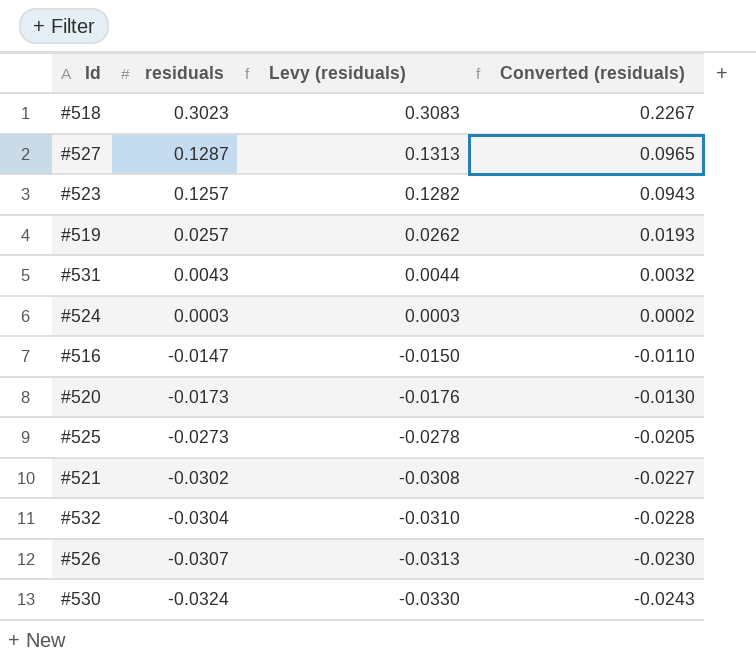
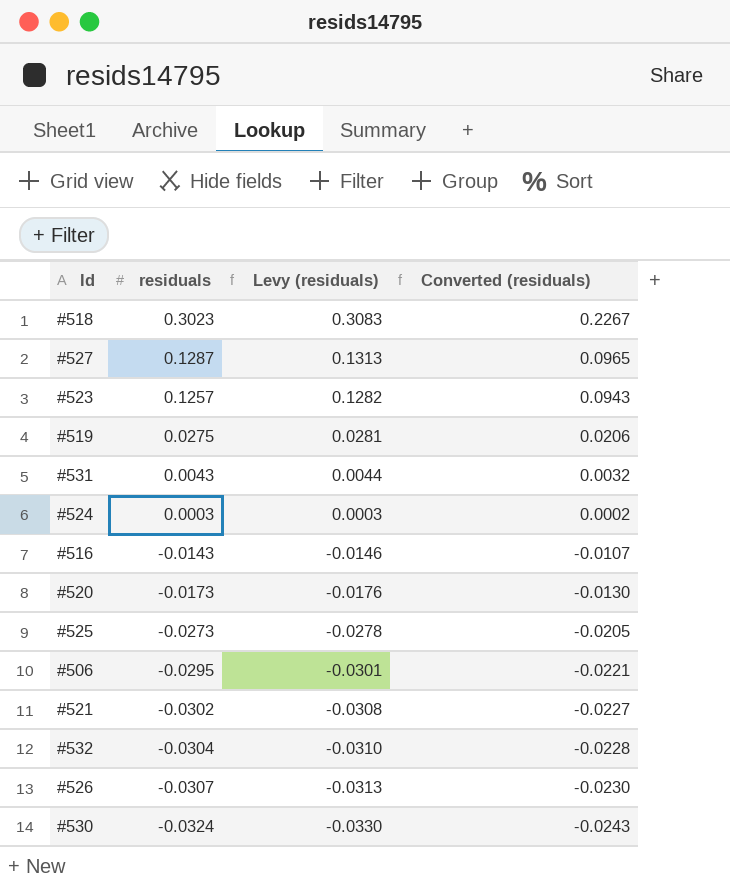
#519 | residuals: 0.0257 -> 0.0275
#519 | Levy (residuals): 0.0262 -> 0.0281
#519 | Converted (residuals): 0.0193 -> 0.0206
#516 | residuals: -0.0147 -> -0.0143
#516 | Levy (residuals): -0.0150 -> -0.0146
#516 | Converted (residuals): -0.0110 -> -0.0107
row #506: none -> -0.0295 | -0.0301 | -0.0221

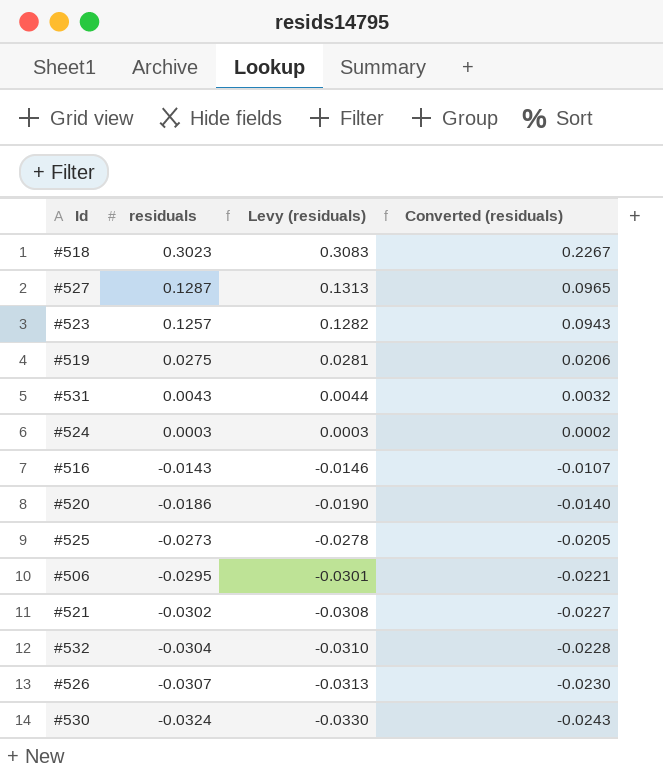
#520 | residuals: -0.0173 -> -0.0186
#520 | Levy (residuals): -0.0176 -> -0.0190
#520 | Converted (residuals): -0.0130 -> -0.0140

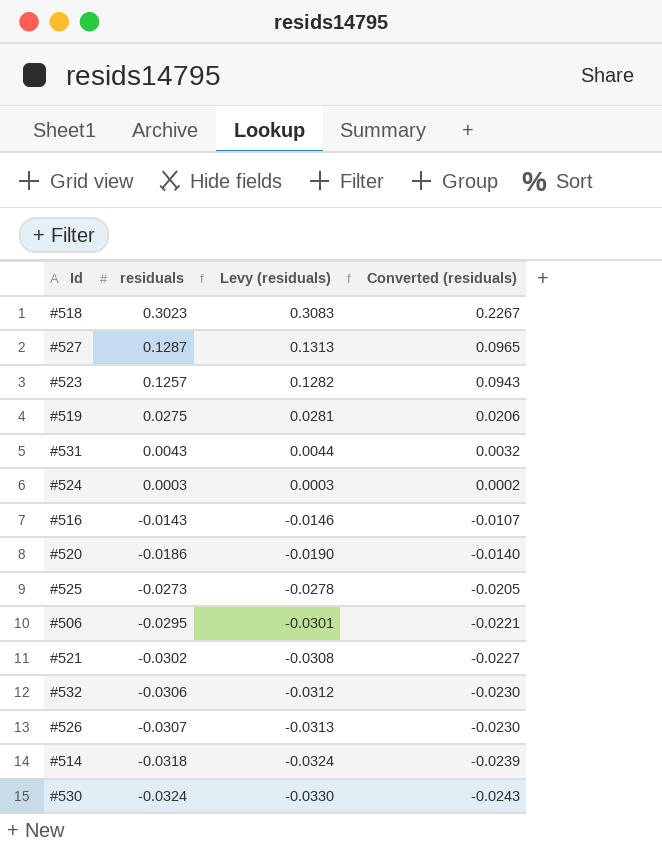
#532 | residuals: -0.0304 -> -0.0306
#532 | Levy (residuals): -0.0310 -> -0.0312
#532 | Converted (residuals): -0.0228 -> -0.0230
row #514: none -> -0.0318 | -0.0324 | -0.0239

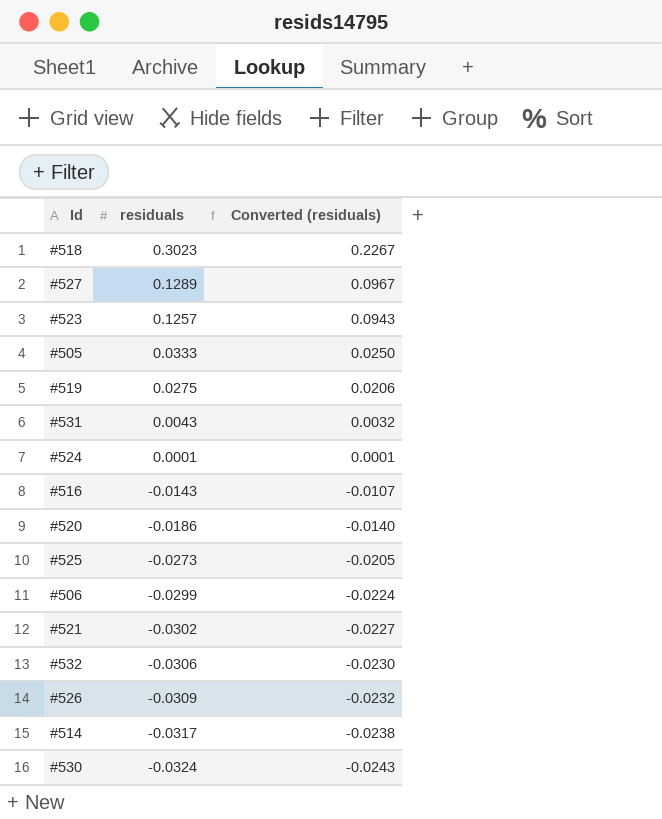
column Levy (residuals) | formula: [residuals] * 1.02 -> none
#527 | residuals: 0.1287 -> 0.1289
#527 | Converted (residuals): 0.0965 -> 0.0967
row #505: none -> 0.0333 | 0.0250
#524 | residuals: 0.0003 -> 0.0001
#524 | Converted (residuals): 0.0002 -> 0.0001
#506 | residuals: -0.0295 -> -0.0299
#506 | Converted (residuals): -0.0221 -> -0.0224
#526 | residuals: -0.0307 -> -0.0309
#526 | Converted (residuals): -0.0230 -> -0.0232
#514 | residuals: -0.0318 -> -0.0317
#514 | Converted (residuals): -0.0239 -> -0.0238

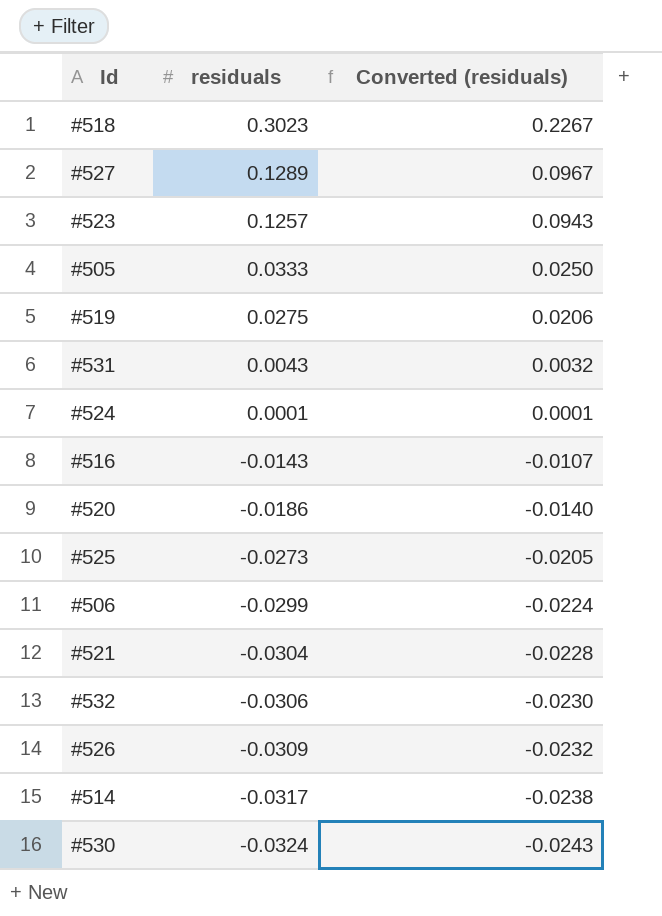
#521 | residuals: -0.0302 -> -0.0304
#521 | Converted (residuals): -0.0227 -> -0.0228

